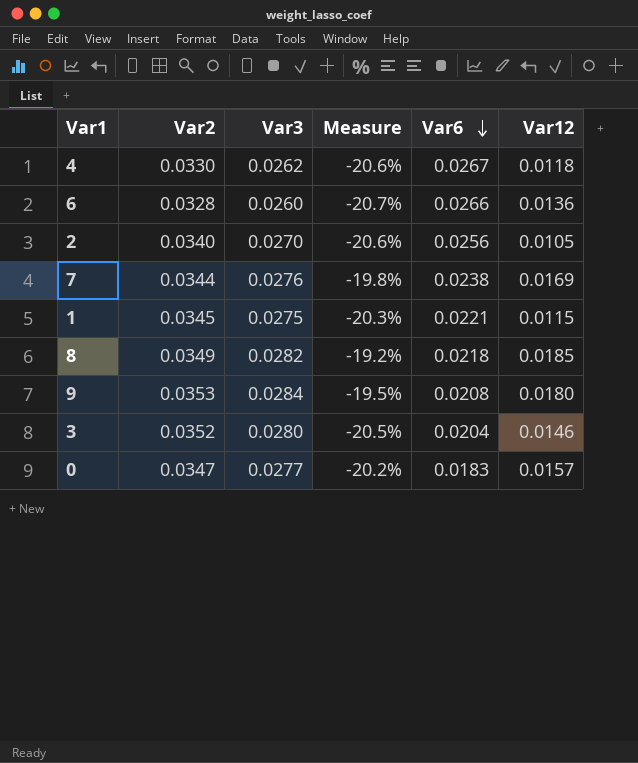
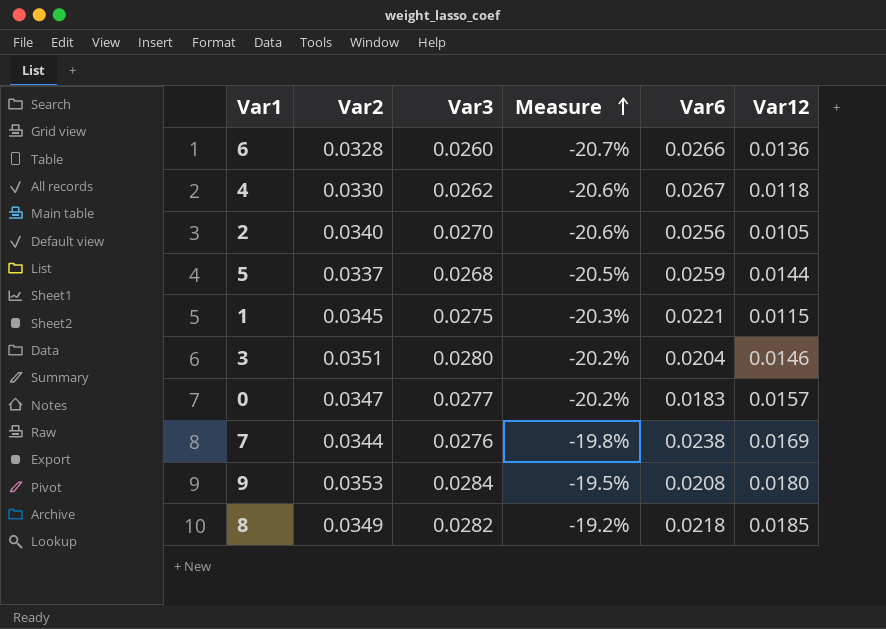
row order: Var6 descending -> Measure ascending
row 5: none -> 0.0337 | 0.0268 | -20.5% | 0.0259 | 0.0144
3 | Var2: 0.0352 -> 0.0351
3 | Measure: -20.5% -> -20.2%

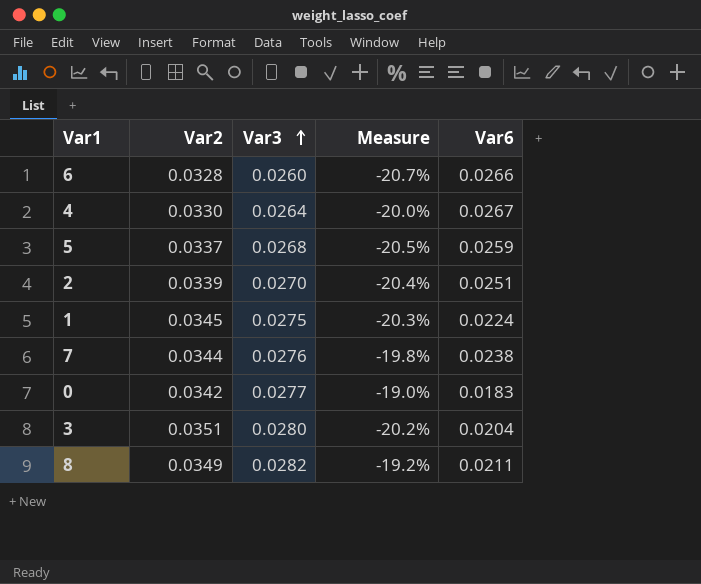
row order: Measure ascending -> Var3 ascending
column Var12 | position: 6 -> none
row 9: 0.0353 | 0.0284 | -19.5% | 0.0208 | 0.0180 -> none
4 | Var3: 0.0262 -> 0.0264
4 | Measure: -20.6% -> -20.0%
2 | Var2: 0.0340 -> 0.0339
2 | Measure: -20.6% -> -20.4%
2 | Var6: 0.0256 -> 0.0251
1 | Var6: 0.0221 -> 0.0224
0 | Var2: 0.0347 -> 0.0342
0 | Measure: -20.2% -> -19.0%
8 | Var6: 0.0218 -> 0.0211

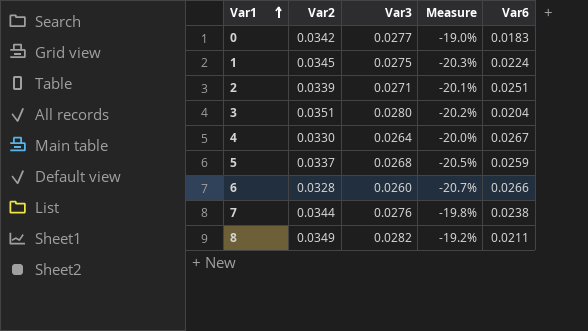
row order: Var3 ascending -> Var1 ascending
2 | Var3: 0.0270 -> 0.0271
2 | Measure: -20.4% -> -20.1%

